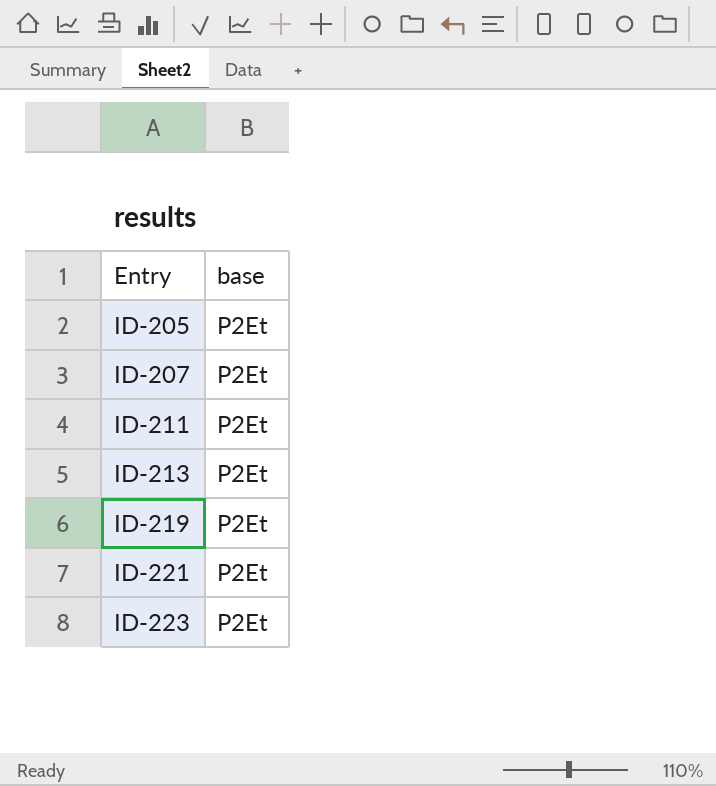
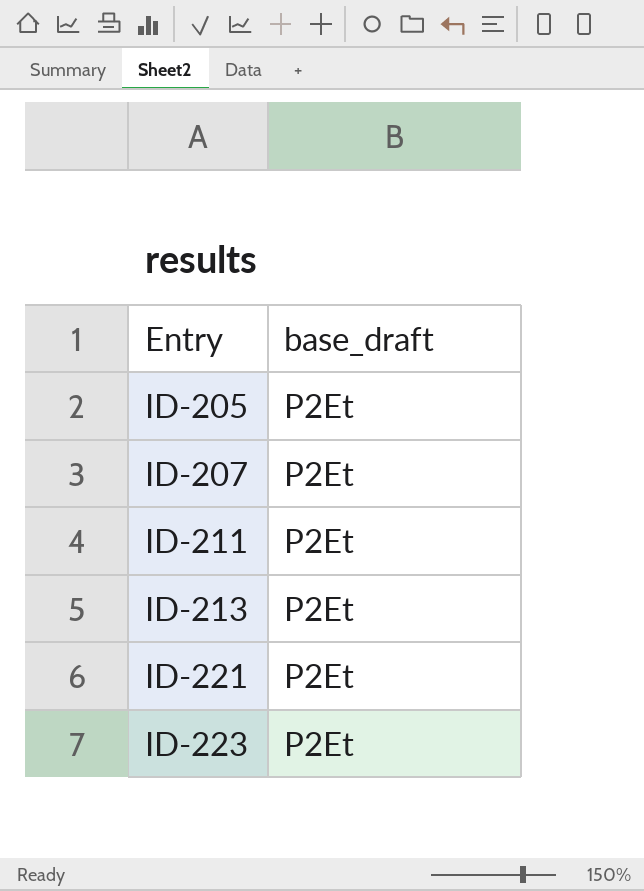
column name: base -> base_draft
row ID-219: P2Et -> none

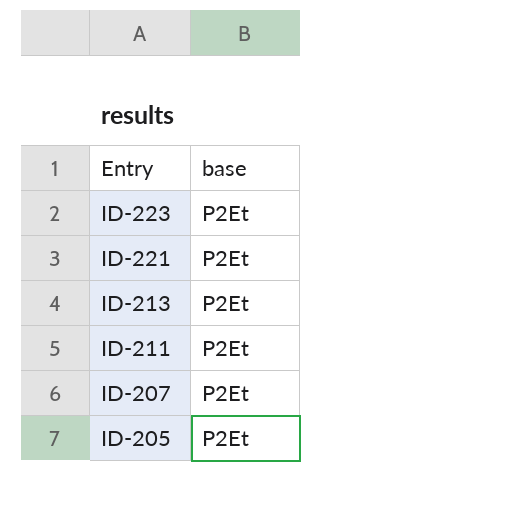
row order: Entry ascending -> Entry descending
column name: base_draft -> base

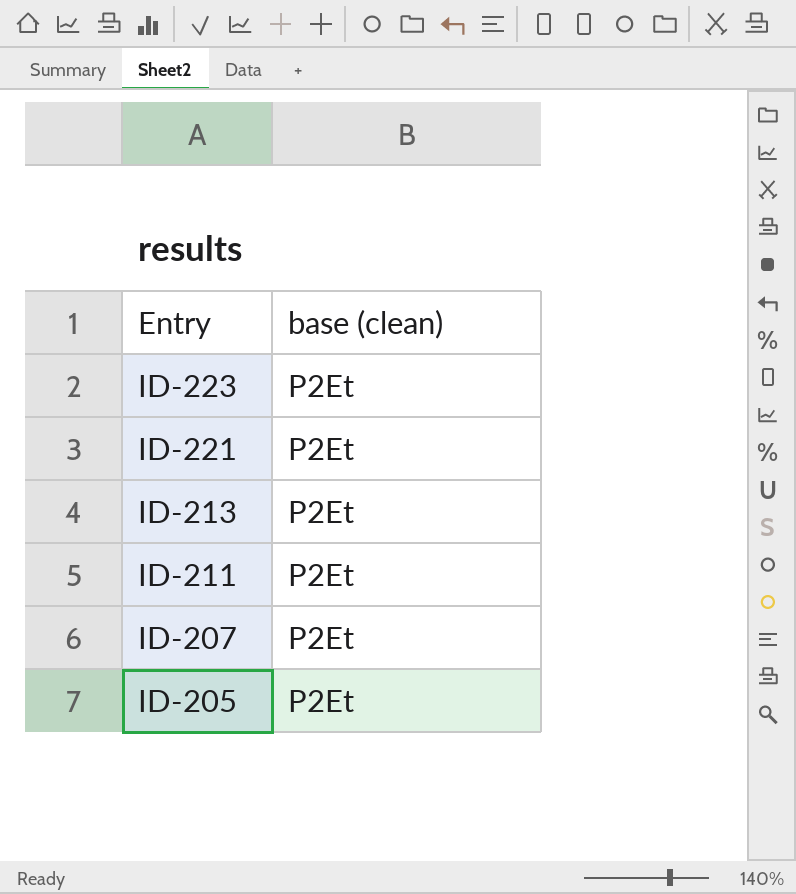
column name: base -> base (clean)

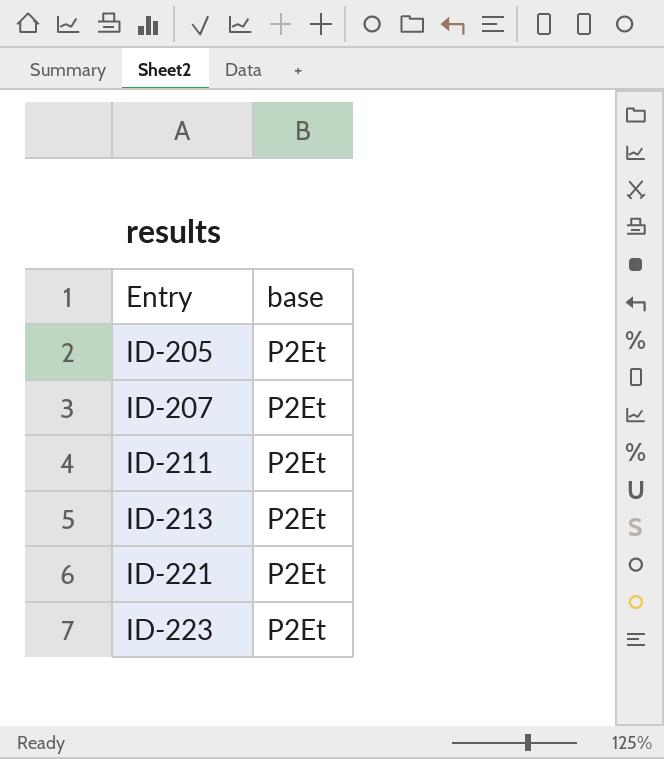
row order: Entry descending -> Entry ascending
column name: base (clean) -> base

